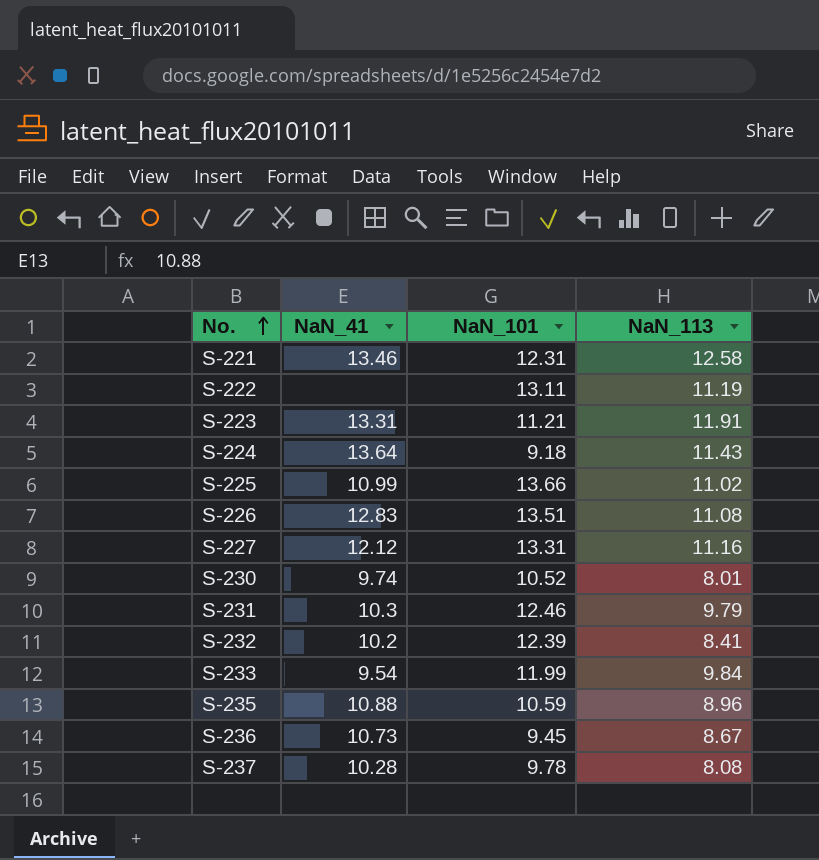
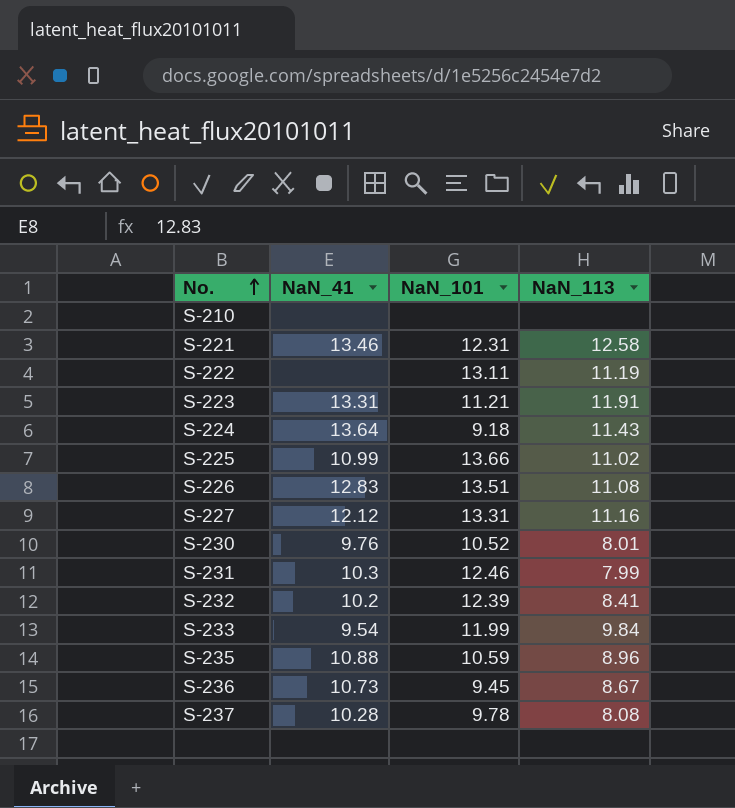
row S-210: none -> none | none | none
S-230 | NaN_41: 9.74 -> 9.76
S-231 | NaN_113: 9.79 -> 7.99

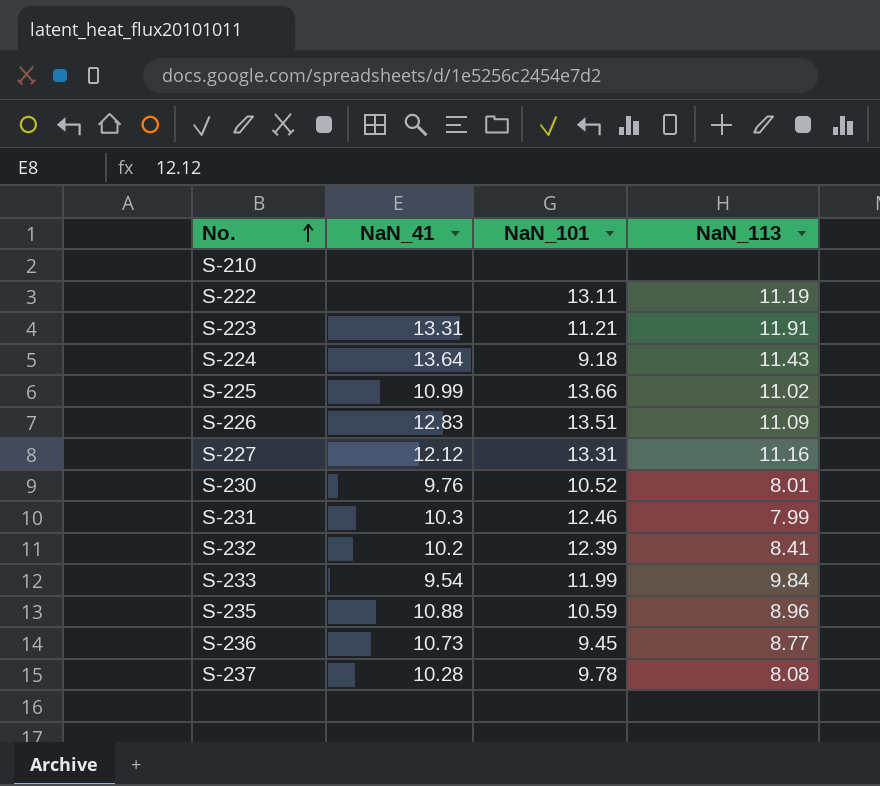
row S-221: 13.46 | 12.31 | 12.58 -> none
S-226 | NaN_113: 11.08 -> 11.09
S-236 | NaN_113: 8.67 -> 8.77

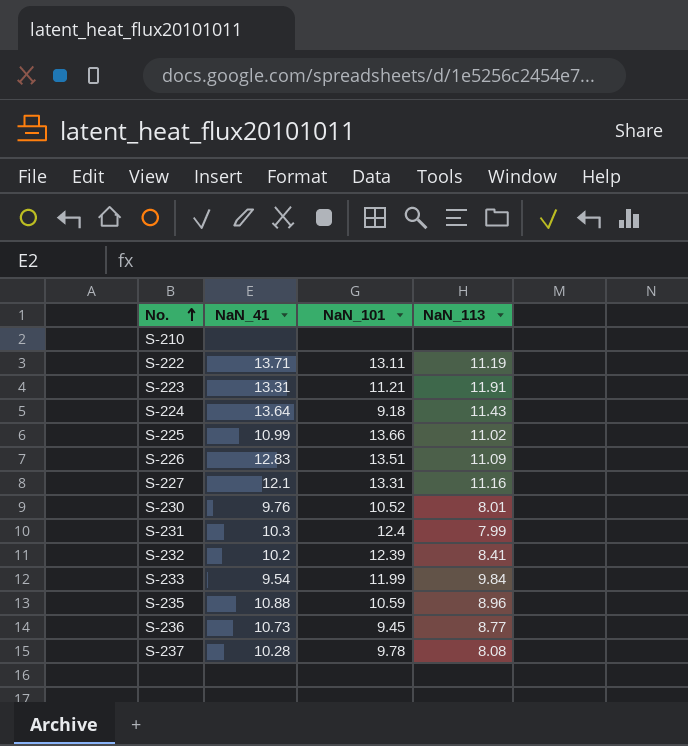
S-222 | NaN_41: none -> 13.71
S-227 | NaN_41: 12.12 -> 12.1
S-231 | NaN_101: 12.46 -> 12.4

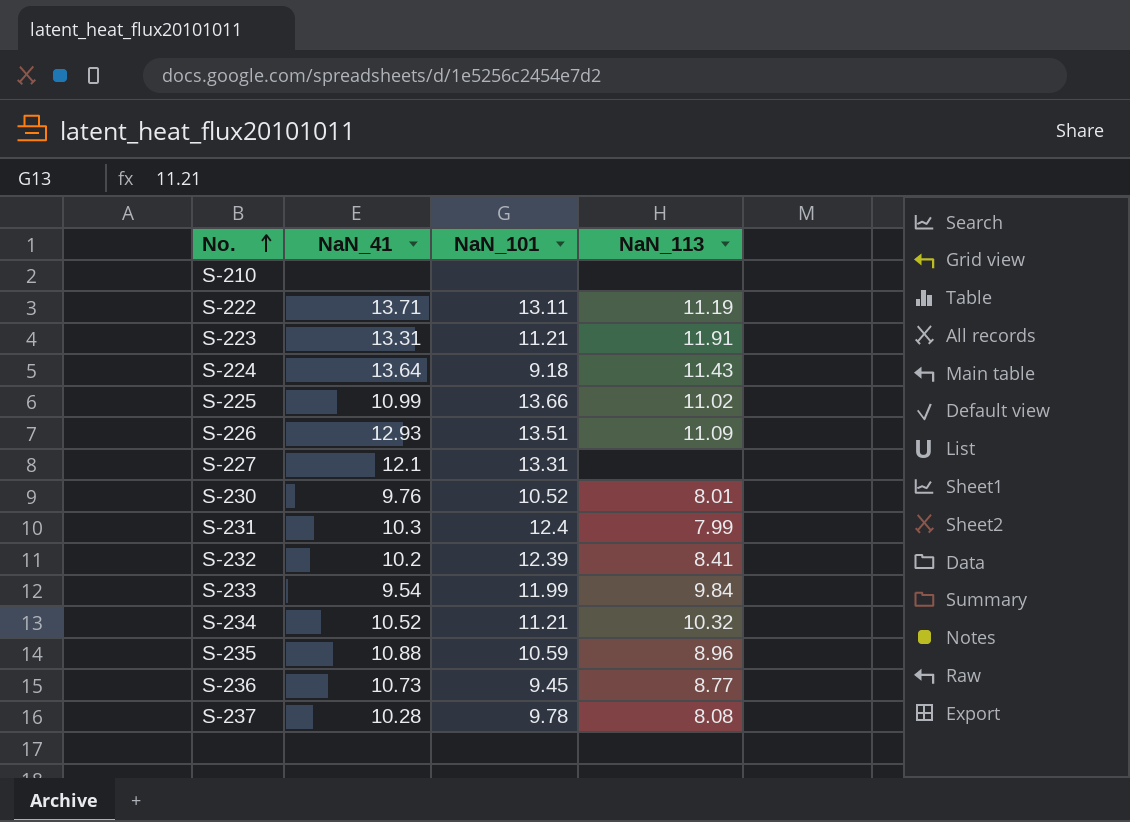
S-226 | NaN_41: 12.83 -> 12.93
S-227 | NaN_113: 11.16 -> none
row S-234: none -> 10.52 | 11.21 | 10.32

